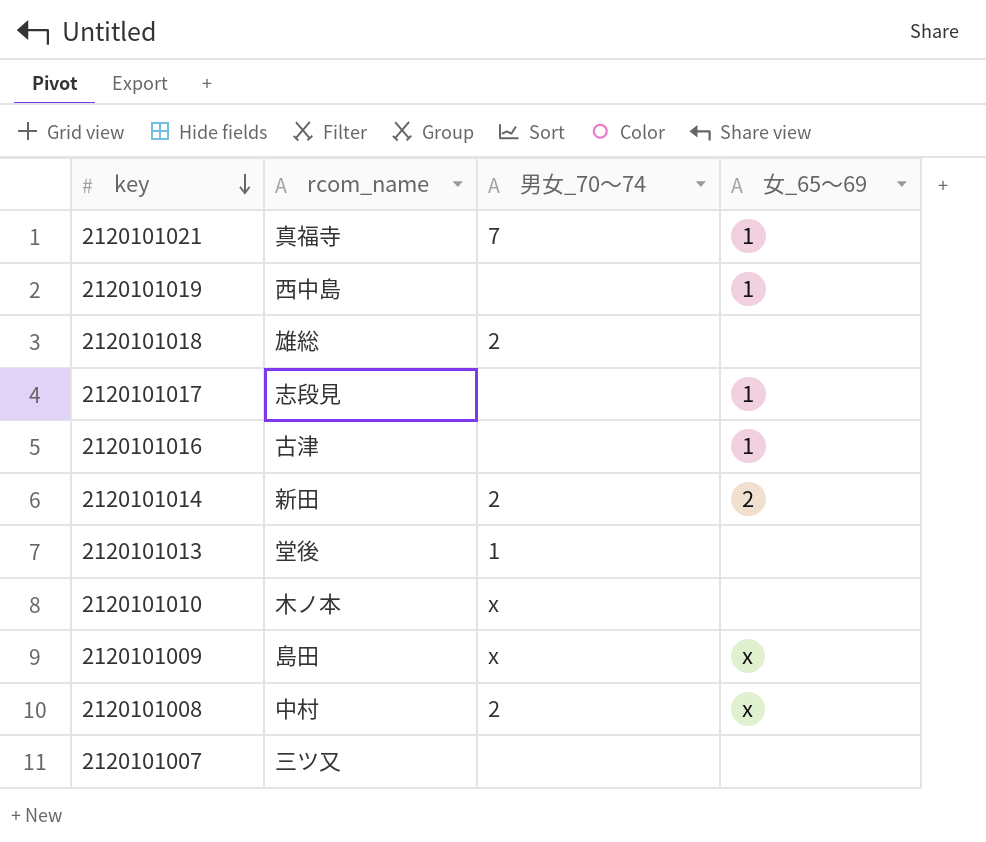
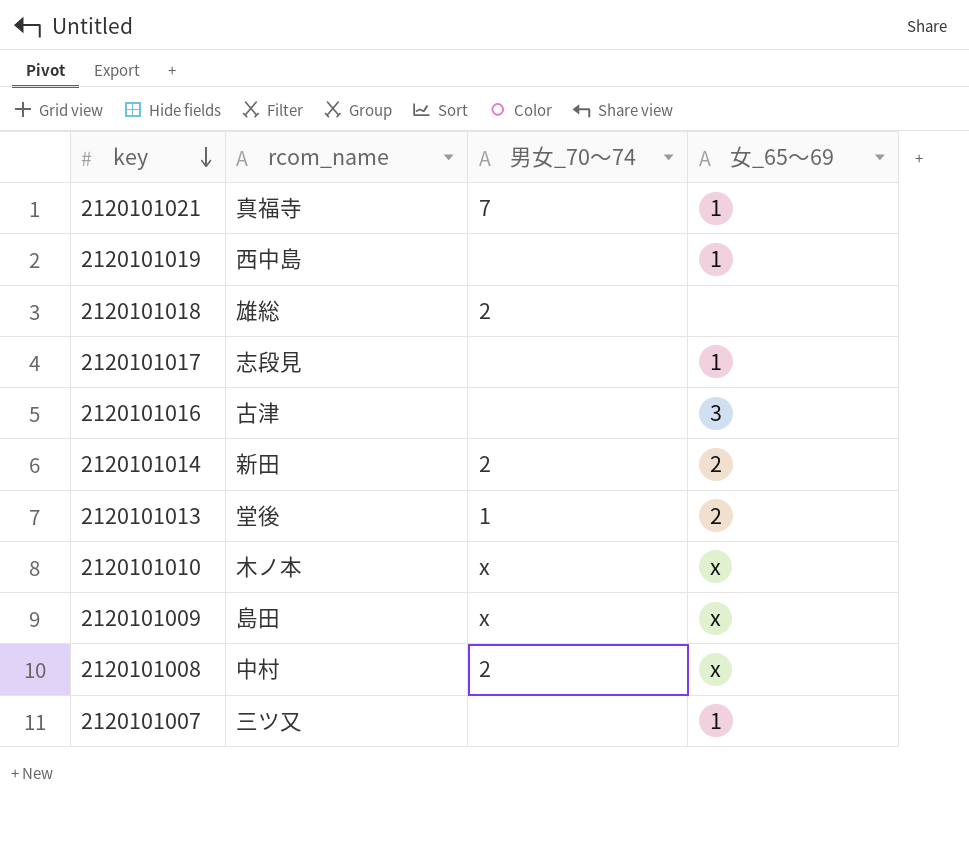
2120101016 | 女_65～69: 1 -> 3
2120101013 | 女_65～69: none -> 2
2120101010 | 女_65～69: none -> x
2120101007 | 女_65～69: none -> 1

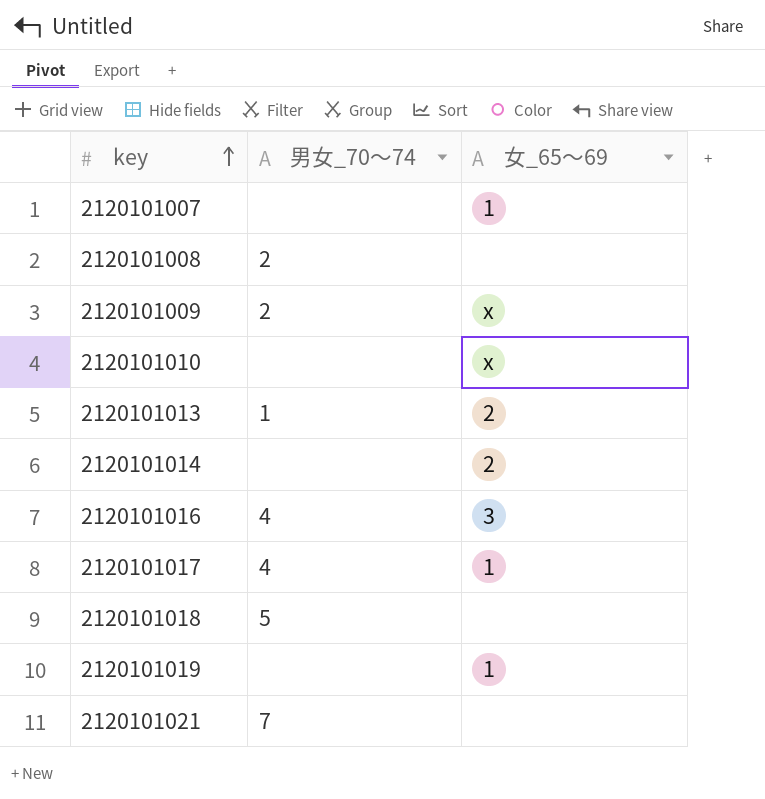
row order: key descending -> key ascending
column rcom_name | position: 2 -> none
2120101008 | 女_65～69: x -> none
2120101009 | 男女_70～74: x -> 2
2120101010 | 男女_70～74: x -> none
2120101014 | 男女_70～74: 2 -> none
2120101016 | 男女_70～74: none -> 4
2120101017 | 男女_70～74: none -> 4
2120101018 | 男女_70～74: 2 -> 5
2120101021 | 女_65～69: 1 -> none

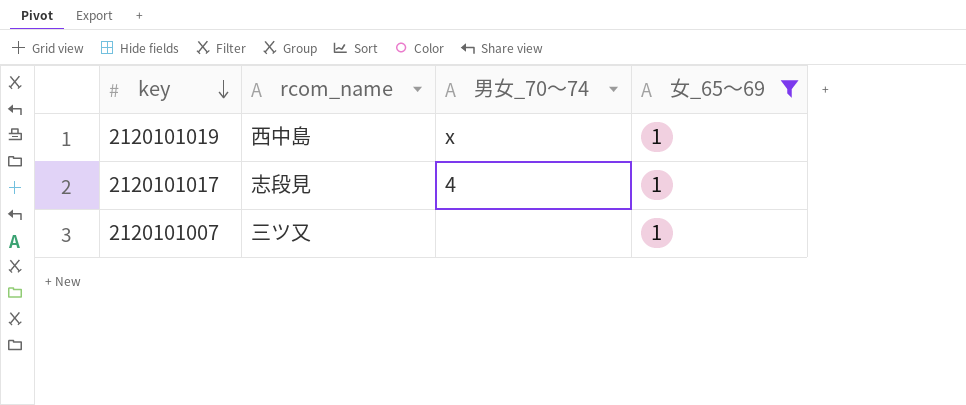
filter: none -> 女_65～69 = 1
row order: key ascending -> key descending
column rcom_name | position: none -> 2
2120101019 | 男女_70～74: none -> x

